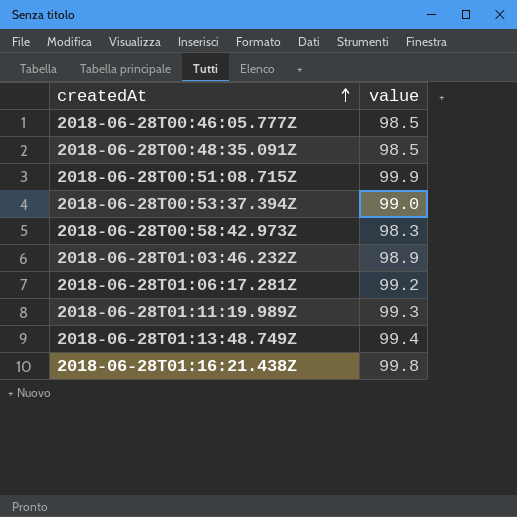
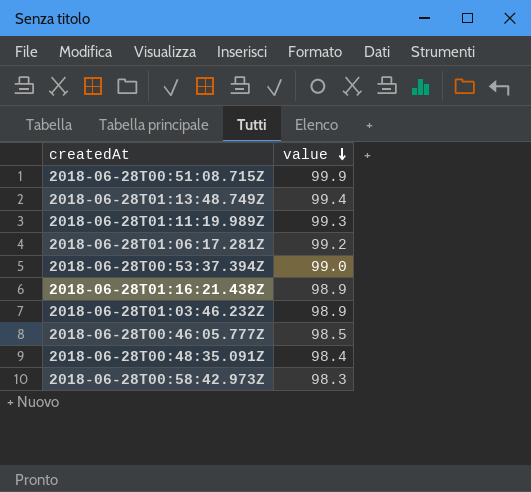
row order: createdAt ascending -> value descending
2018-06-28T01:16:21.438Z | value: 99.8 -> 98.9
2018-06-28T00:48:35.091Z | value: 98.5 -> 98.4

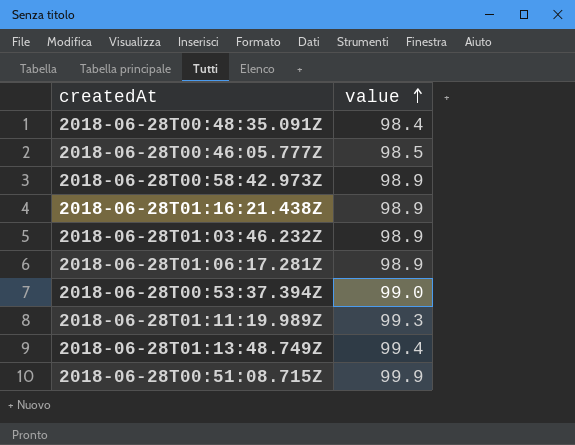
row order: value descending -> value ascending
2018-06-28T00:58:42.973Z | value: 98.3 -> 98.9
2018-06-28T01:06:17.281Z | value: 99.2 -> 98.9

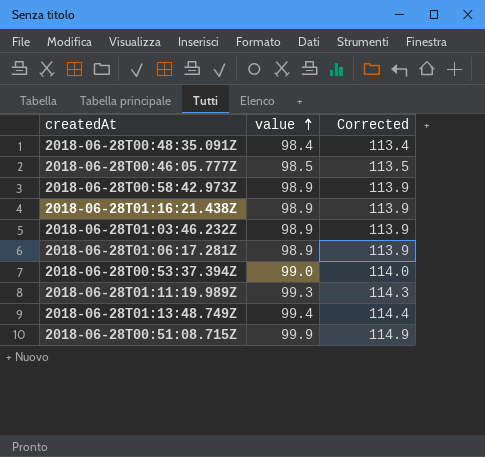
column Corrected | formula: none -> [value] + 15

